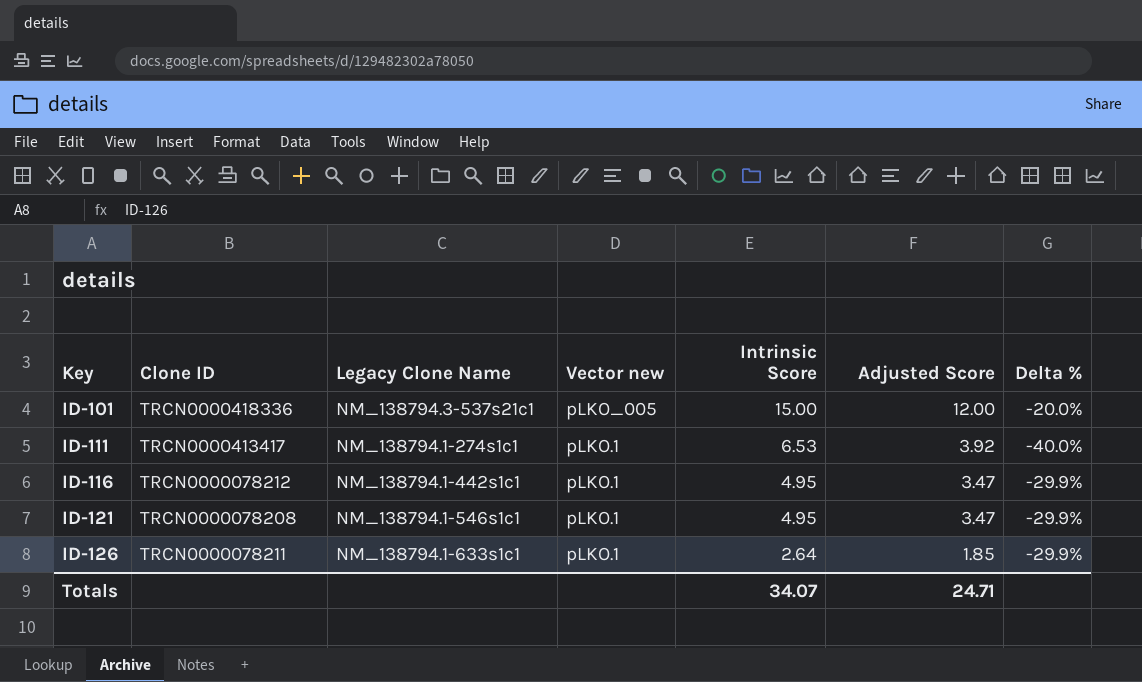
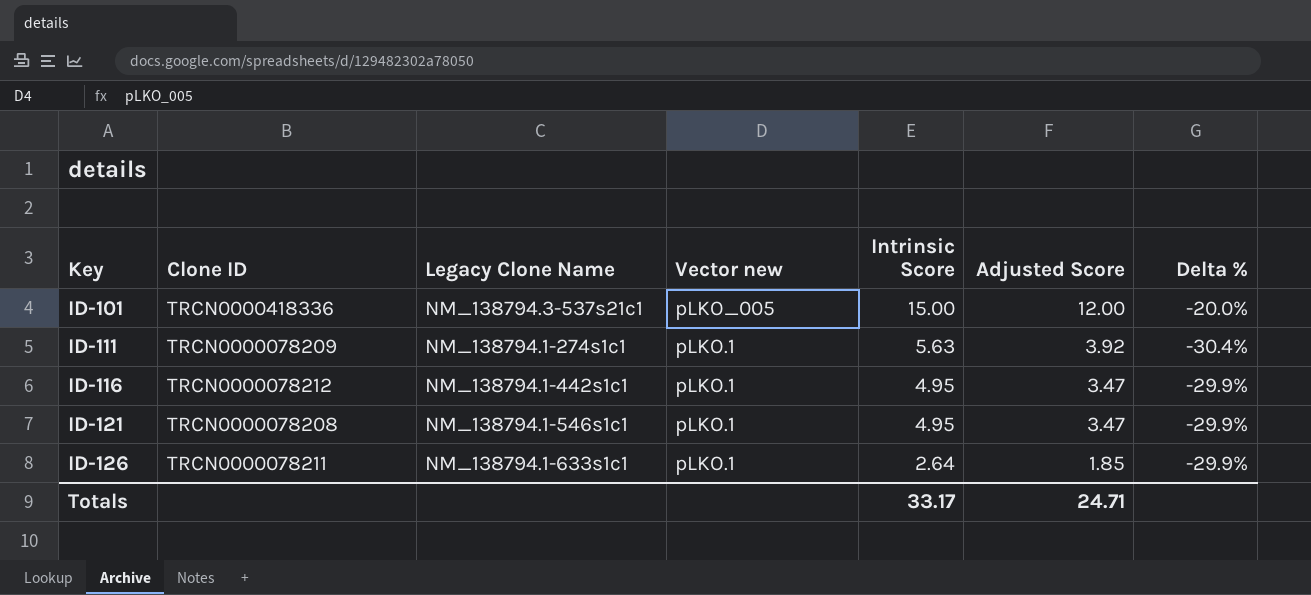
ID-111 | Clone ID: TRCN0000413417 -> TRCN0000078209
ID-111 | Intrinsic Score: 6.53 -> 5.63
ID-111 | Delta %: -40.0% -> -30.4%
Totals | Intrinsic Score: 34.07 -> 33.17

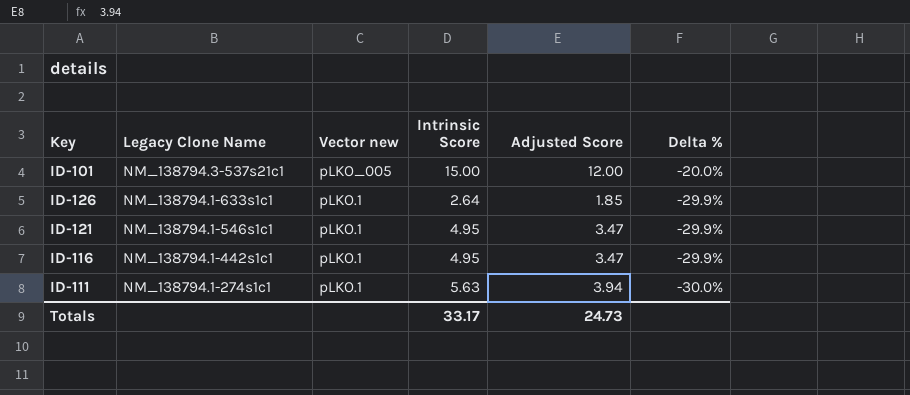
row order: Key ascending -> Legacy Clone Name descending
column Clone ID | position: 2 -> none
ID-111 | Adjusted Score: 3.92 -> 3.94
ID-111 | Delta %: -30.4% -> -30.0%
Totals | Adjusted Score: 24.71 -> 24.73

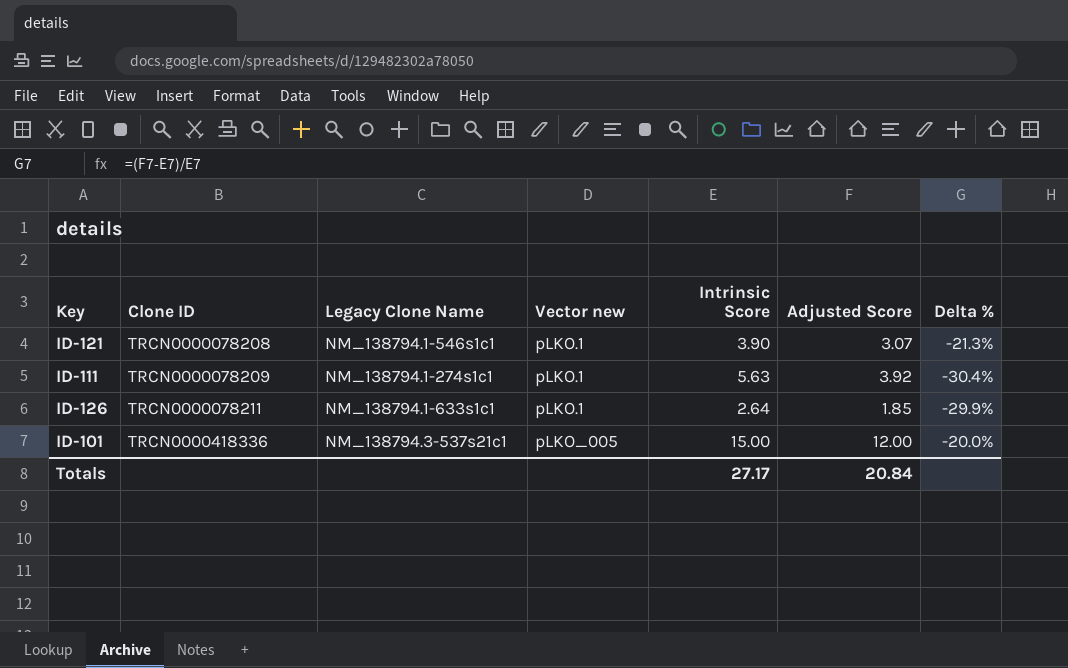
row order: Legacy Clone Name descending -> Clone ID ascending
column Clone ID | position: none -> 2
row ID-116: NM_138794.1-442s1c1 | pLKO.1 | 4.95 | 3.47 | -29.9% -> none
ID-121 | Intrinsic Score: 4.95 -> 3.90
ID-121 | Adjusted Score: 3.47 -> 3.07
ID-121 | Delta %: -29.9% -> -21.3%
ID-111 | Adjusted Score: 3.94 -> 3.92
ID-111 | Delta %: -30.0% -> -30.4%
Totals | Intrinsic Score: 33.17 -> 27.17
Totals | Adjusted Score: 24.73 -> 20.84

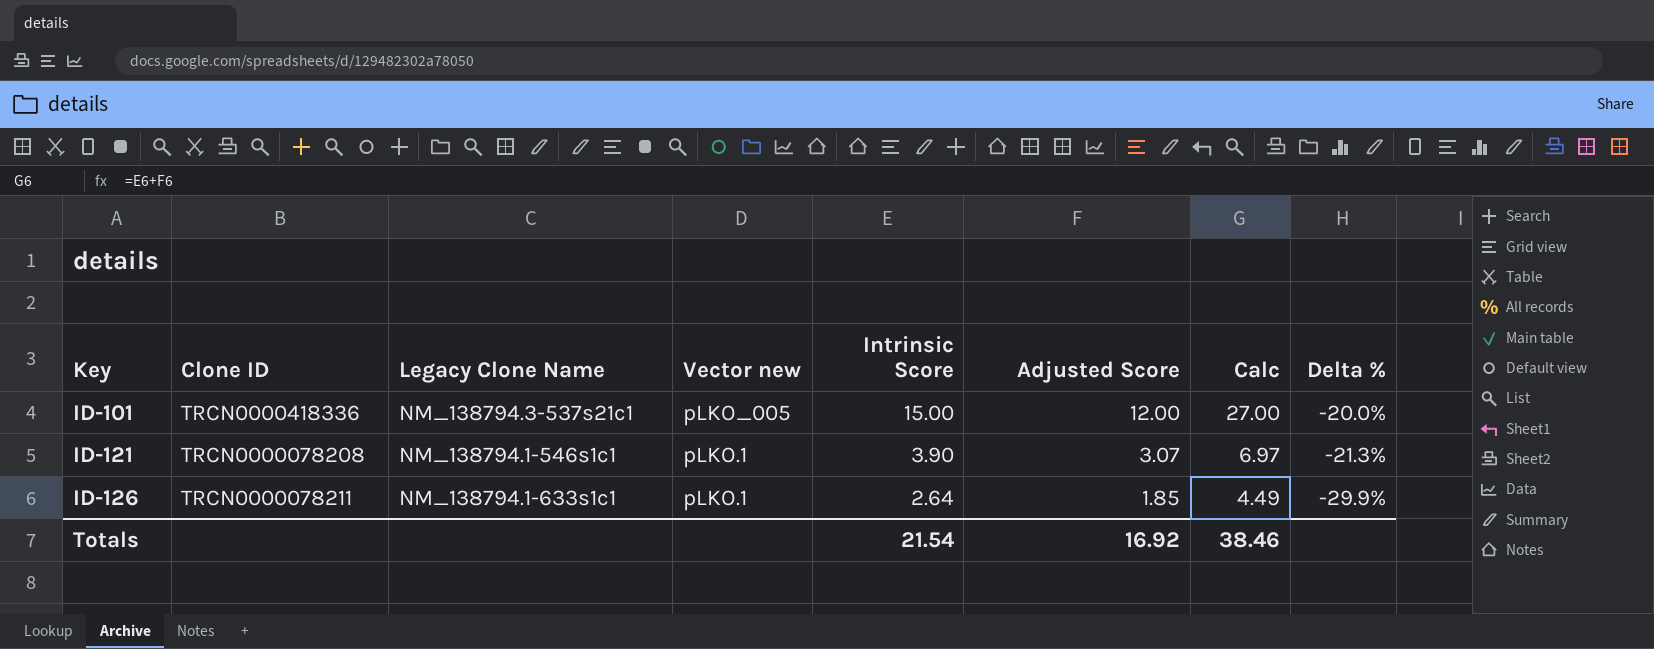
row order: Clone ID ascending -> Key ascending
column Calc | formula: none -> [Intrinsic Score] + [Adjusted Score]
row ID-111: TRCN0000078209 | NM_138794.1-274s1c1 | pLKO.1 | 5.63 | 3.92 | -30.4% -> none
Totals | Intrinsic Score: 27.17 -> 21.54
Totals | Adjusted Score: 20.84 -> 16.92

